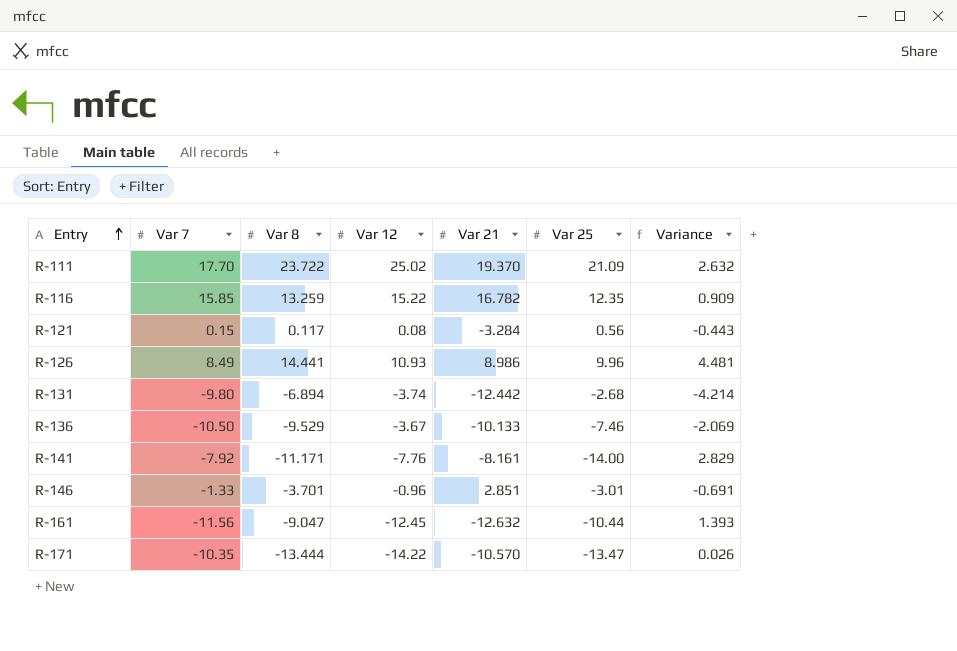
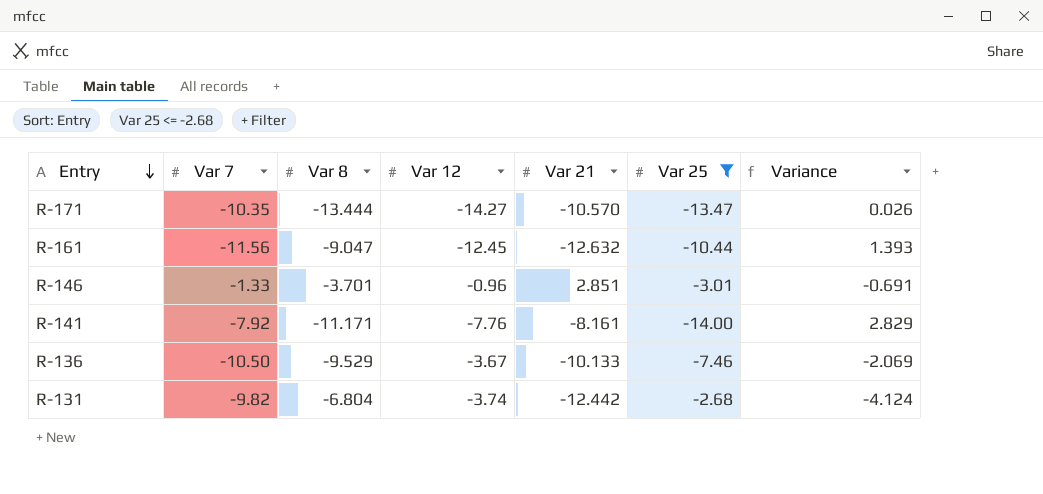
filter: none -> Var 25 <= -2.68
row order: Entry ascending -> Entry descending
R-171 | Var 12: -14.22 -> -14.27
R-131 | Var 7: -9.80 -> -9.82
R-131 | Var 8: -6.894 -> -6.804
R-131 | Variance: -4.214 -> -4.124

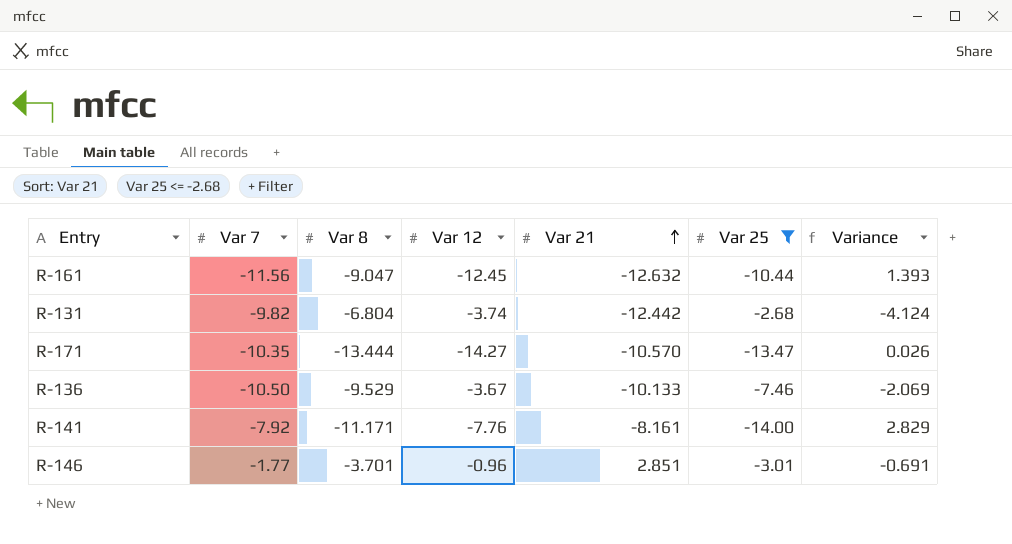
row order: Entry descending -> Var 21 ascending
R-146 | Var 7: -1.33 -> -1.77

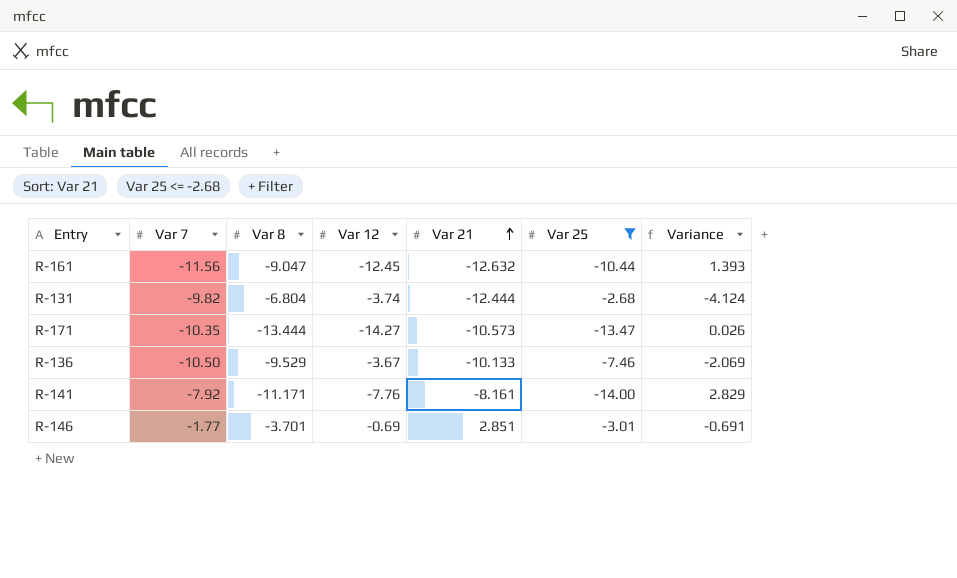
R-131 | Var 21: -12.442 -> -12.444
R-171 | Var 21: -10.570 -> -10.573
R-146 | Var 12: -0.96 -> -0.69

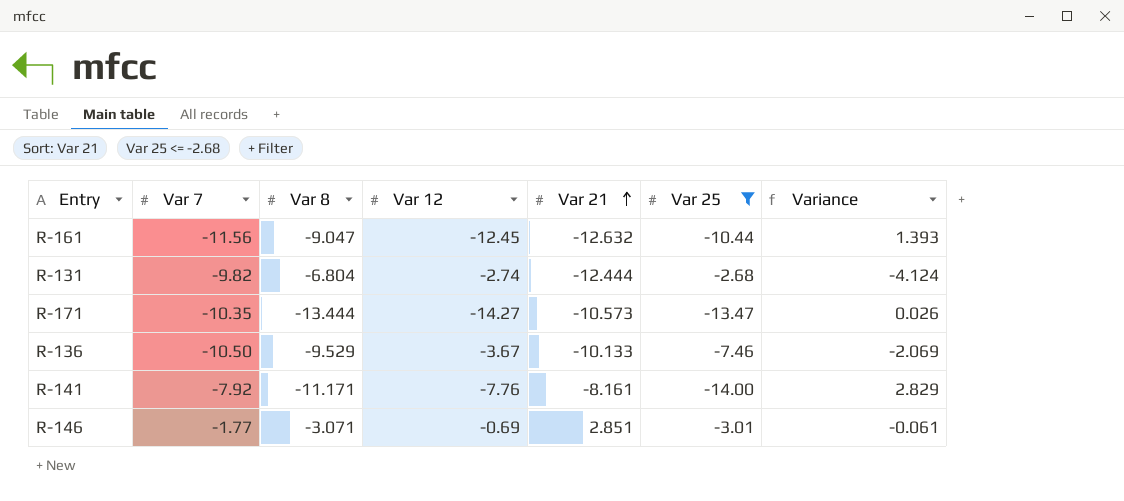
R-131 | Var 12: -3.74 -> -2.74
R-146 | Var 8: -3.701 -> -3.071
R-146 | Variance: -0.691 -> -0.061

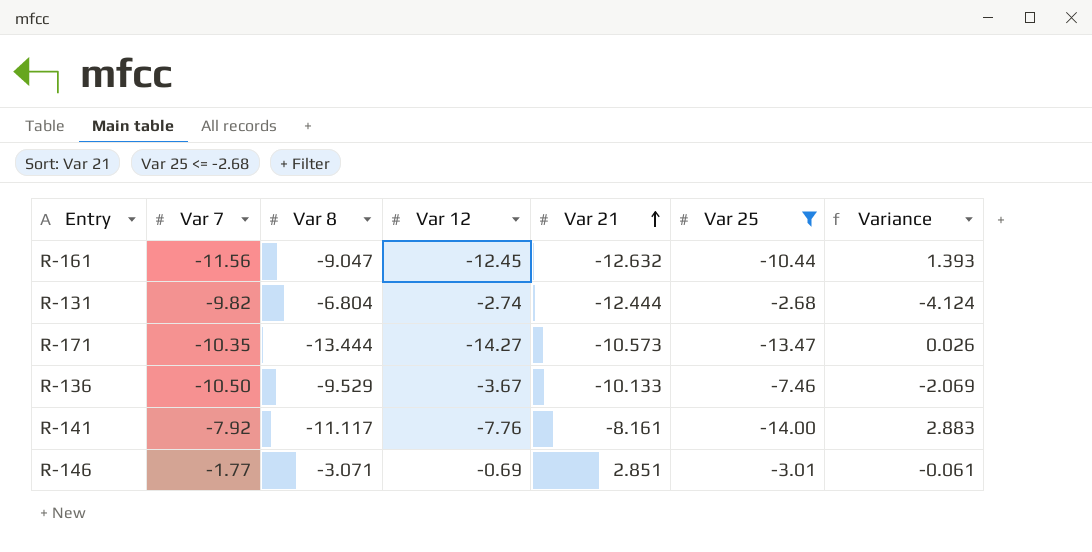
R-141 | Var 8: -11.171 -> -11.117
R-141 | Variance: 2.829 -> 2.883

